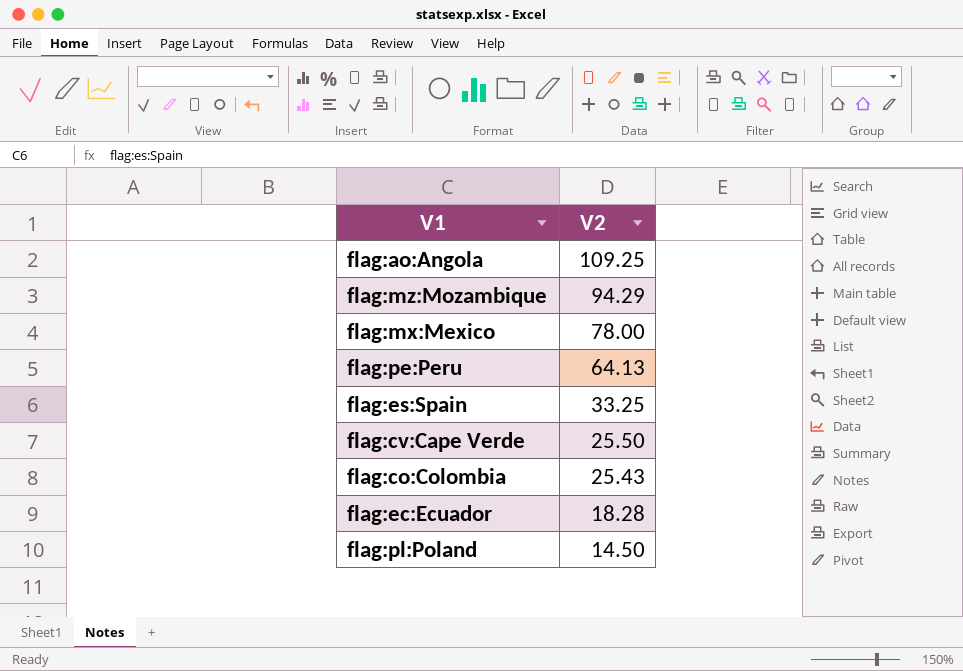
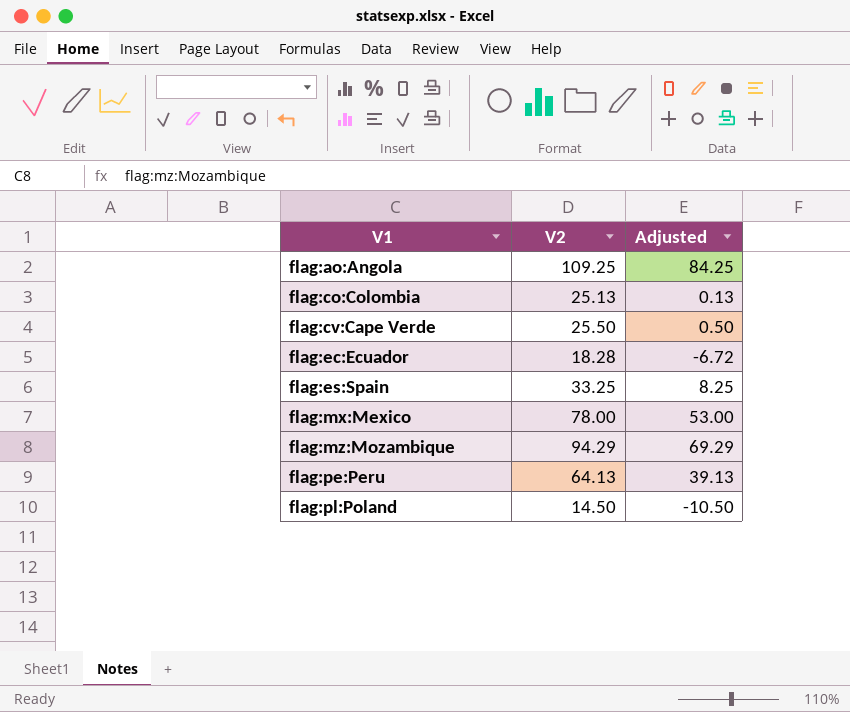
row order: V2 descending -> V1 ascending
column Adjusted | formula: none -> [V2] - 25
flag:co:Colombia | V2: 25.43 -> 25.13

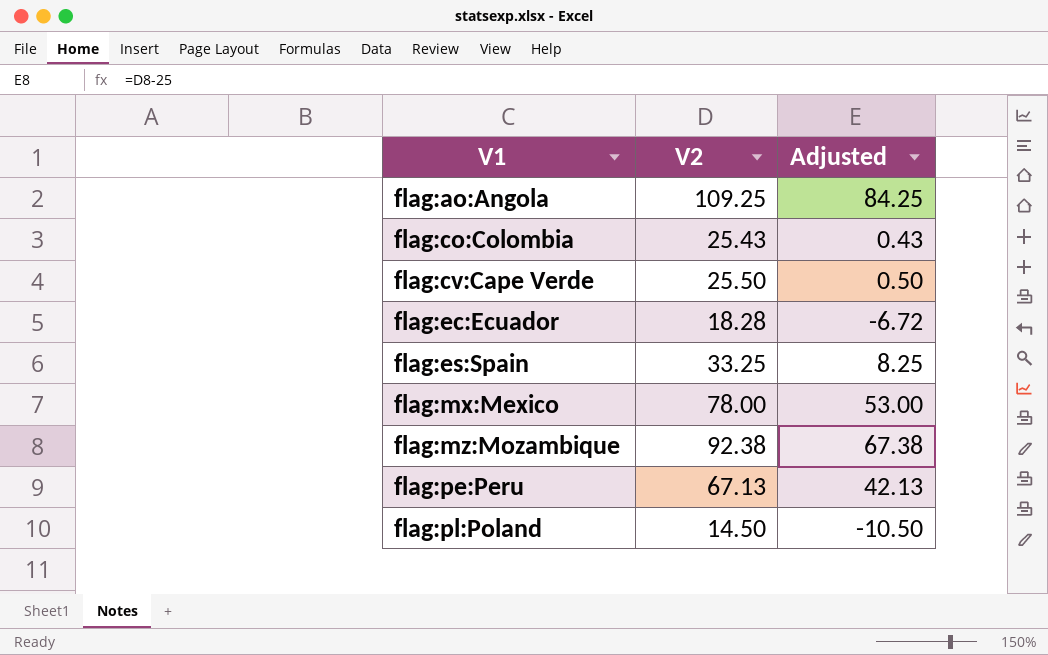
flag:co:Colombia | V2: 25.13 -> 25.43
flag:co:Colombia | Adjusted: 0.13 -> 0.43
flag:mz:Mozambique | V2: 94.29 -> 92.38
flag:mz:Mozambique | Adjusted: 69.29 -> 67.38
flag:pe:Peru | V2: 64.13 -> 67.13
flag:pe:Peru | Adjusted: 39.13 -> 42.13

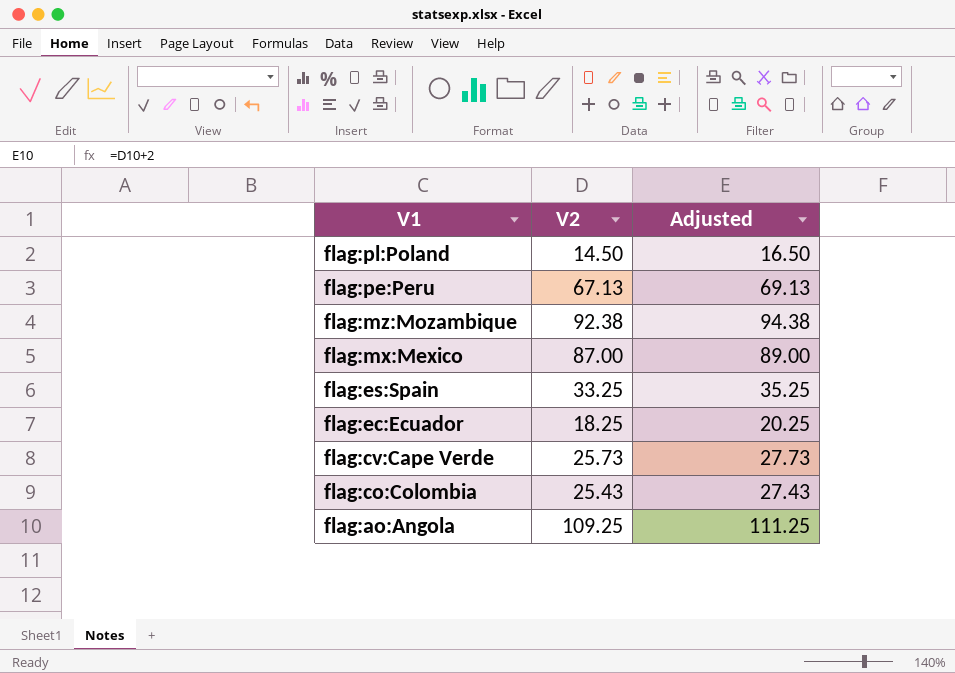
row order: V1 ascending -> V1 descending
column Adjusted | formula: [V2] - 25 -> [V2] + 2
flag:mx:Mexico | V2: 78.00 -> 87.00
flag:ec:Ecuador | V2: 18.28 -> 18.25
flag:cv:Cape Verde | V2: 25.50 -> 25.73

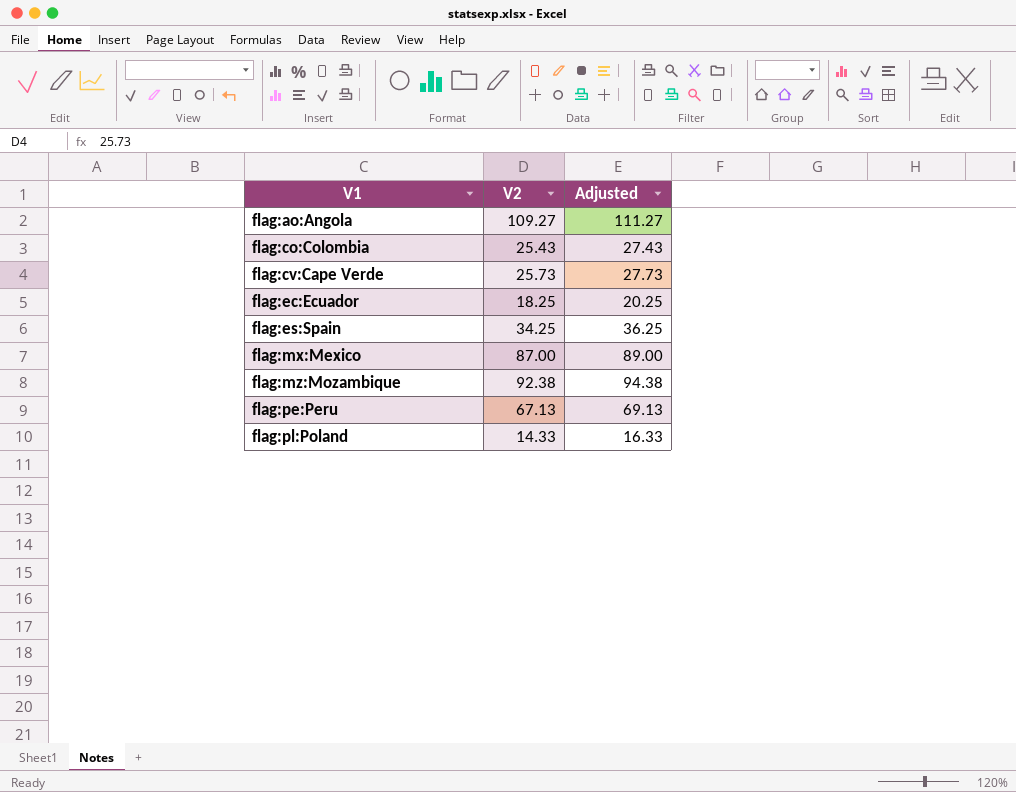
row order: V1 descending -> V1 ascending
flag:ao:Angola | V2: 109.25 -> 109.27
flag:ao:Angola | Adjusted: 111.25 -> 111.27
flag:es:Spain | V2: 33.25 -> 34.25
flag:es:Spain | Adjusted: 35.25 -> 36.25
flag:pl:Poland | V2: 14.50 -> 14.33
flag:pl:Poland | Adjusted: 16.50 -> 16.33

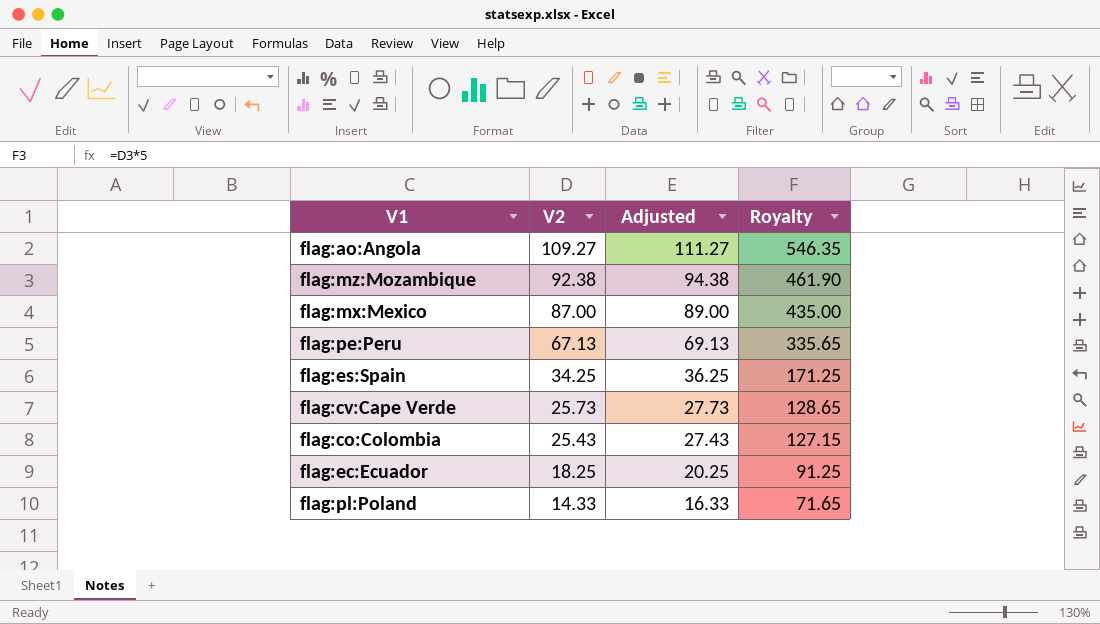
row order: V1 ascending -> V2 descending
column Royalty | formula: none -> [V2] * 5

